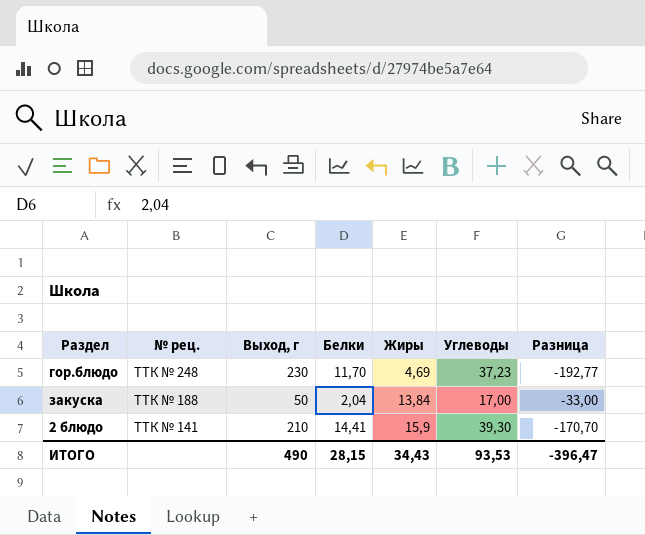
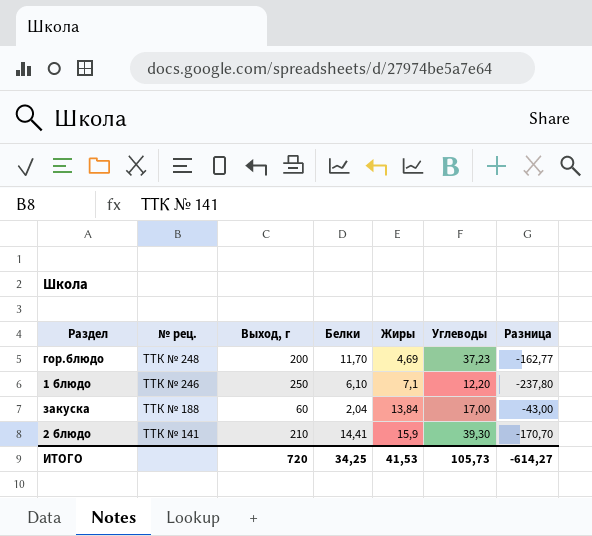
гор.блюдо | Выход, г: 230 -> 200
гор.блюдо | Разница: -192,77 -> -162,77
row 1 блюдо: none -> ТТК № 246 | 250 | 6,10 | 7,1 | 12,20 | -237,80
закуска | Выход, г: 50 -> 60
закуска | Разница: -33,00 -> -43,00
ИТОГО | Выход, г: 490 -> 720
ИТОГО | Белки: 28,15 -> 34,25
ИТОГО | Жиры: 34,43 -> 41,53
ИТОГО | Углеводы: 93,53 -> 105,73
ИТОГО | Разница: -396,47 -> -614,27

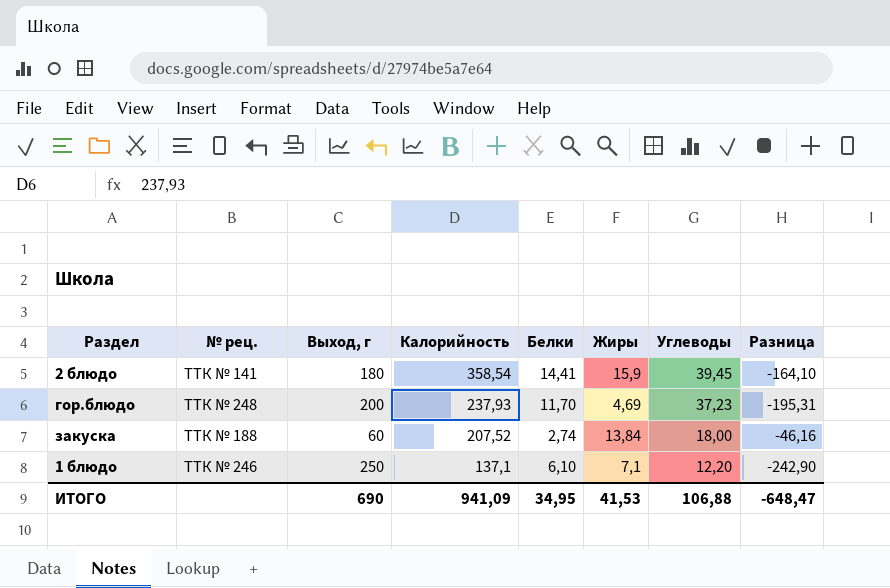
row order: № рец. descending -> Калорийность descending
column Калорийность | position: none -> 4
column Разница | formula: [Углеводы] - [Выход, г] -> [Жиры] - [Выход, г]
2 блюдо | Выход, г: 210 -> 180
2 блюдо | Углеводы: 39,30 -> 39,45
закуска | Белки: 2,04 -> 2,74
закуска | Углеводы: 17,00 -> 18,00
ИТОГО | Выход, г: 720 -> 690
ИТОГО | Белки: 34,25 -> 34,95
ИТОГО | Углеводы: 105,73 -> 106,88
ИТОГО | Разница: -614,27 -> -648,47

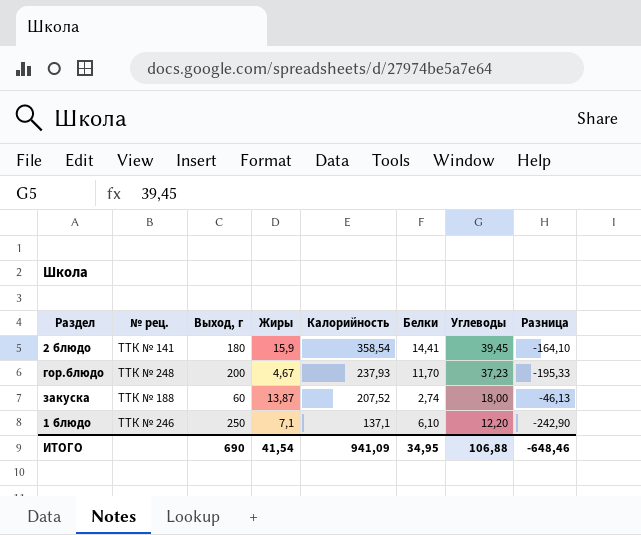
column Жиры | position: 6 -> 4
гор.блюдо | Жиры: 4,69 -> 4,67
гор.блюдо | Разница: -195,31 -> -195,33
закуска | Жиры: 13,84 -> 13,87
закуска | Разница: -46,16 -> -46,13
ИТОГО | Жиры: 41,53 -> 41,54
ИТОГО | Разница: -648,47 -> -648,46

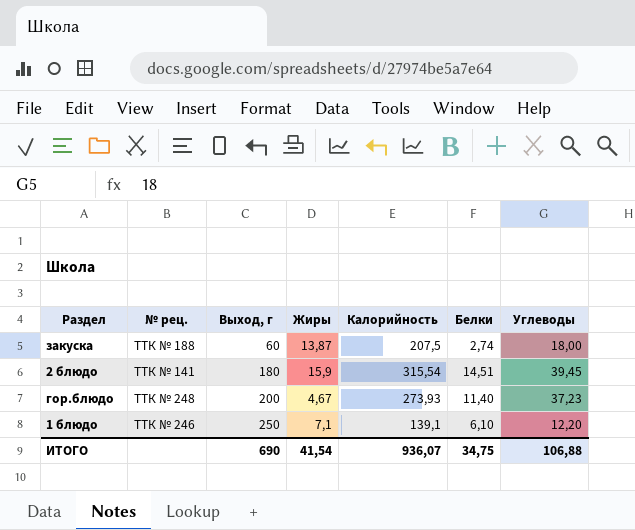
row order: Калорийность descending -> Выход, г ascending
column Разница | formula: [Жиры] - [Выход, г] -> none
закуска | Калорийность: 207,52 -> 207,5
2 блюдо | Калорийность: 358,54 -> 315,54
2 блюдо | Белки: 14,41 -> 14,51
гор.блюдо | Калорийность: 237,93 -> 273,93
гор.блюдо | Белки: 11,70 -> 11,40
1 блюдо | Калорийность: 137,1 -> 139,1
ИТОГО | Калорийность: 941,09 -> 936,07
ИТОГО | Белки: 34,95 -> 34,75

